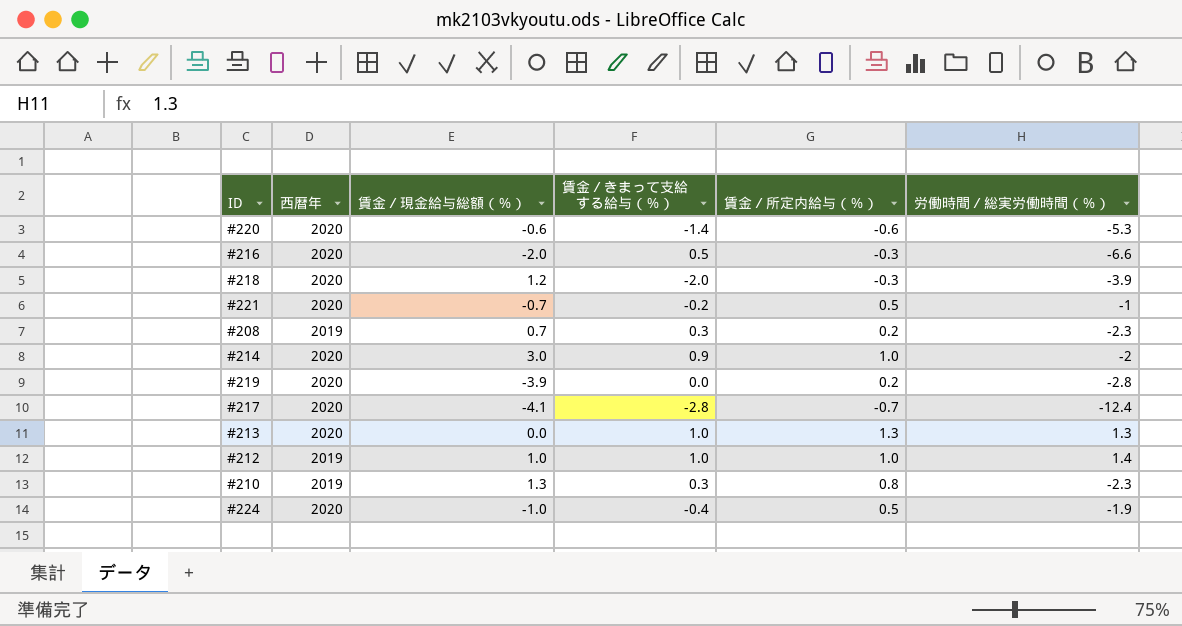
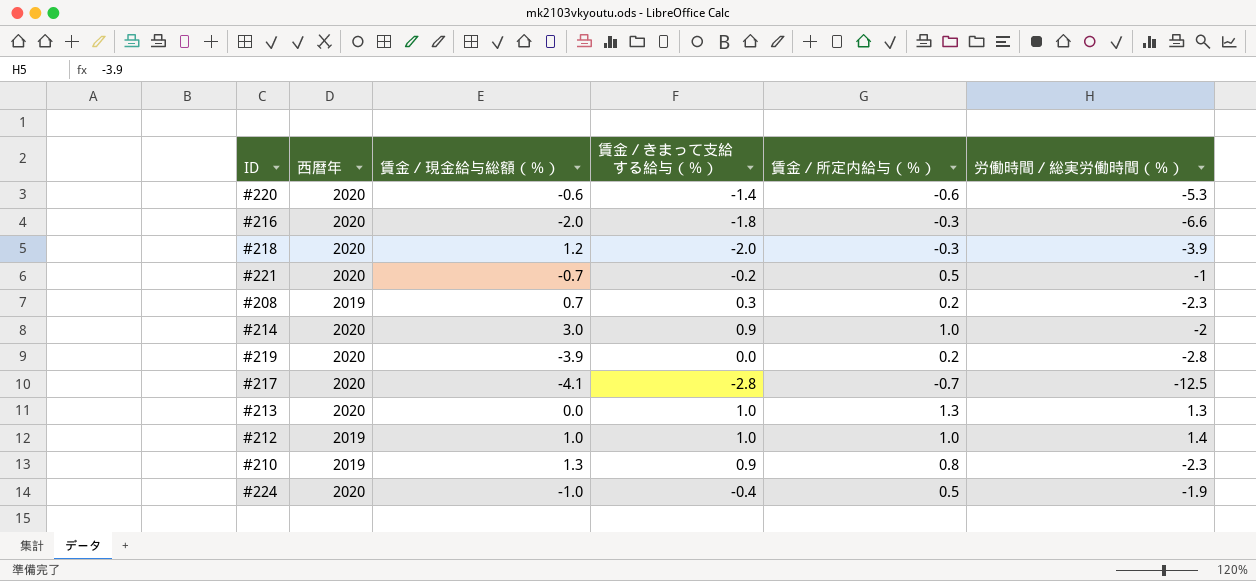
#216 | 賃金／きまって支給する給与（％）: 0.5 -> -1.8
#217 | 労働時間／総実労働時間（％）: -12.4 -> -12.5
#210 | 賃金／きまって支給する給与（％）: 0.3 -> 0.9

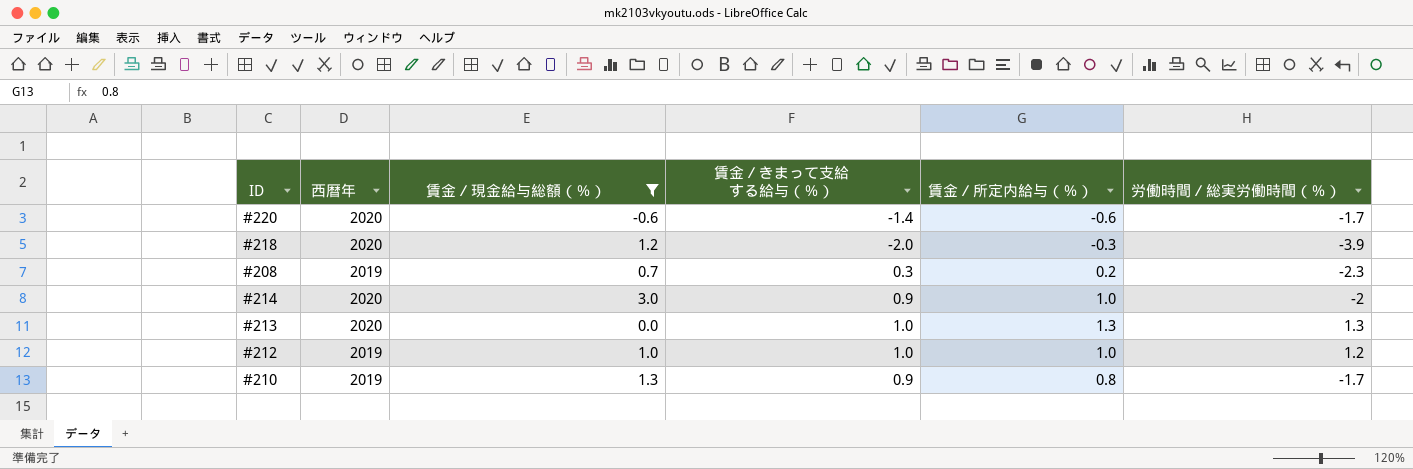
filter: none -> 賃金／現金給与総額（％） >= -0.6
#220 | 労働時間／総実労働時間（％）: -5.3 -> -1.7
#212 | 労働時間／総実労働時間（％）: 1.4 -> 1.2
#210 | 労働時間／総実労働時間（％）: -2.3 -> -1.7

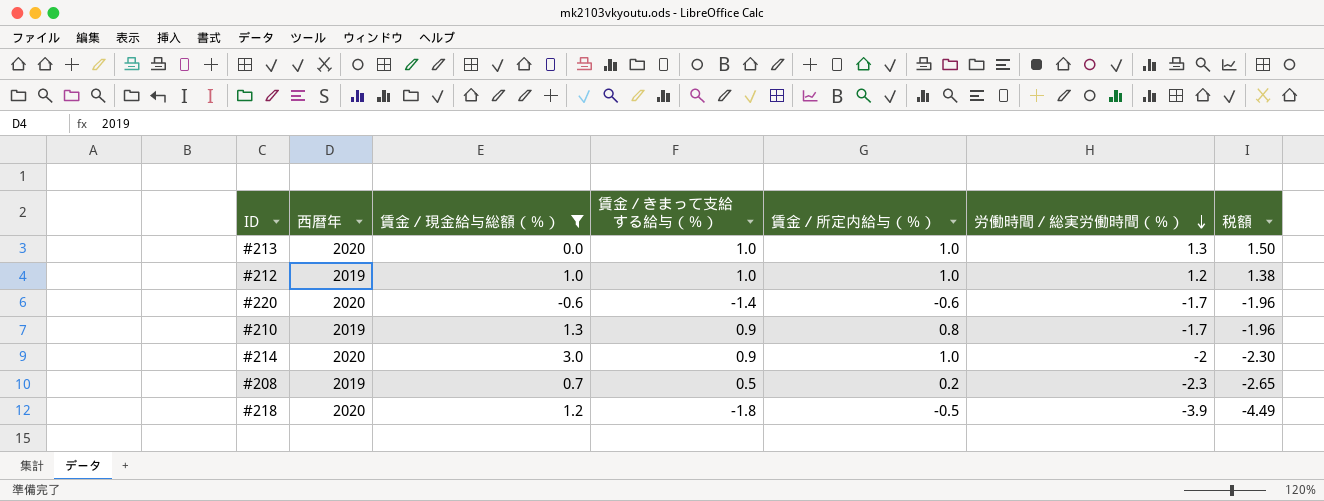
row order: none -> 労働時間／総実労働時間（％） descending
column 税額 | formula: none -> [労働時間／総実労働時間（％）] * 1.15
#213 | 賃金／所定内給与（％）: 1.3 -> 1.0
#208 | 賃金／きまって支給する給与（％）: 0.3 -> 0.5
#218 | 賃金／きまって支給する給与（％）: -2.0 -> -1.8
#218 | 賃金／所定内給与（％）: -0.3 -> -0.5

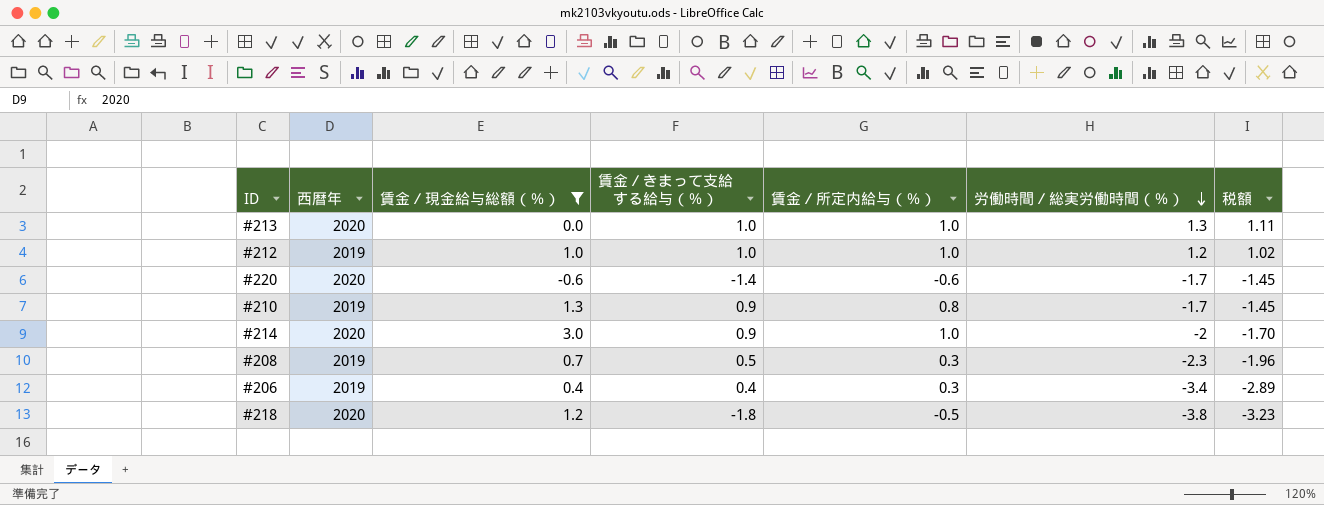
column 税額 | formula: [労働時間／総実労働時間（％）] * 1.15 -> [労働時間／総実労働時間（％）] * 0.85
#208 | 賃金／所定内給与（％）: 0.2 -> 0.3
row #206: none -> 2019 | 0.4 | 0.4 | 0.3 | -3.4 | -2.89
#218 | 労働時間／総実労働時間（％）: -3.9 -> -3.8

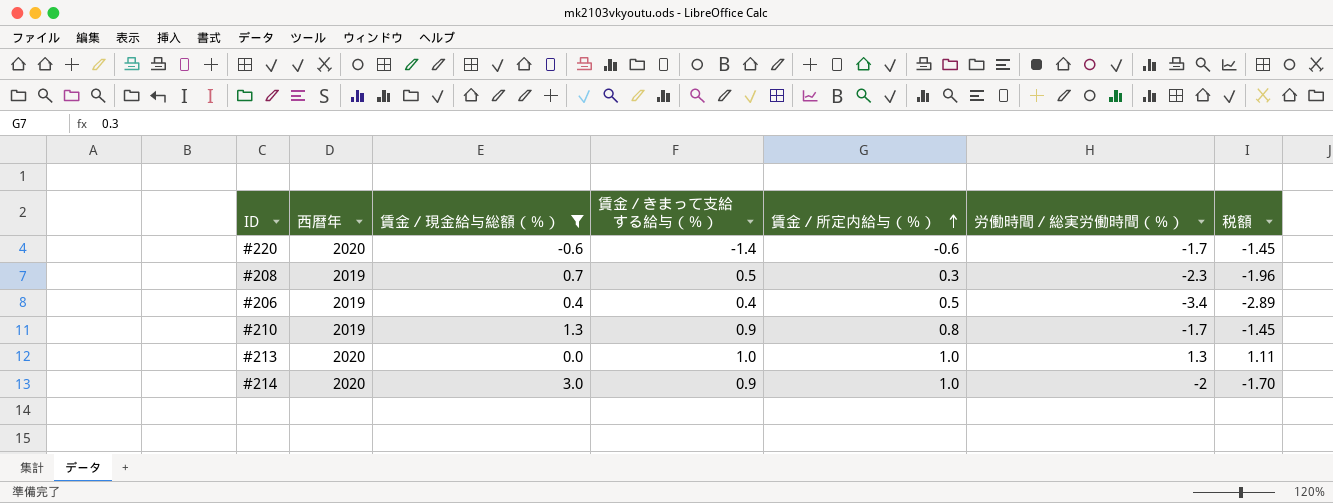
row order: 労働時間／総実労働時間（％） descending -> 賃金／所定内給与（％） ascending
row #212: 2019 | 1.0 | 1.0 | 1.0 | 1.2 | 1.02 -> none
row #218: 2020 | 1.2 | -1.8 | -0.5 | -3.8 | -3.23 -> none
#206 | 賃金／所定内給与（％）: 0.3 -> 0.5

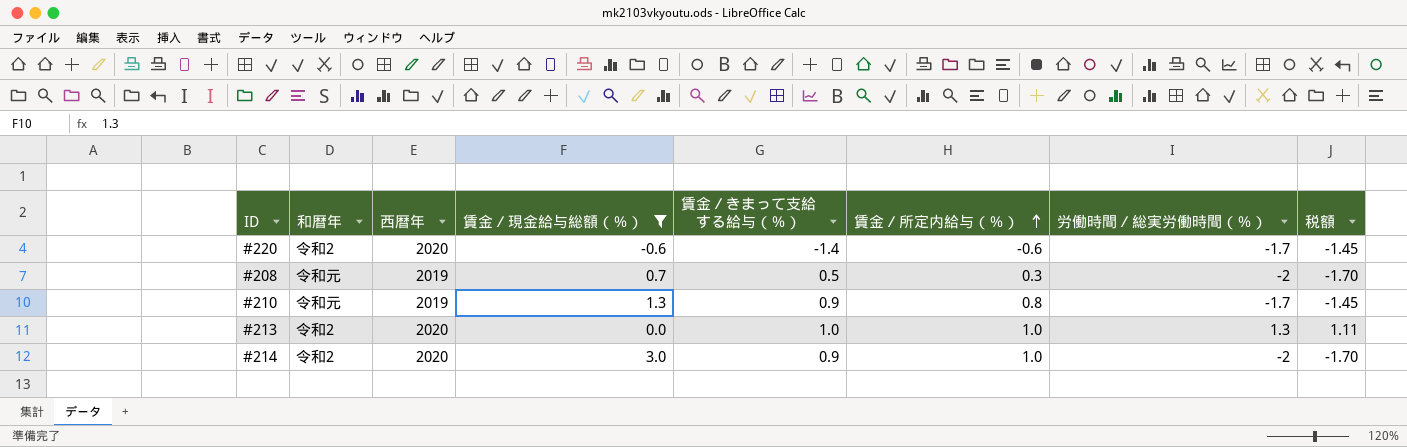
column 和暦年 | position: none -> 2
row #206: 2019 | 0.4 | 0.4 | 0.5 | -3.4 | -2.89 -> none
#208 | 労働時間／総実労働時間（％）: -2.3 -> -2
#208 | 税額: -1.96 -> -1.70

